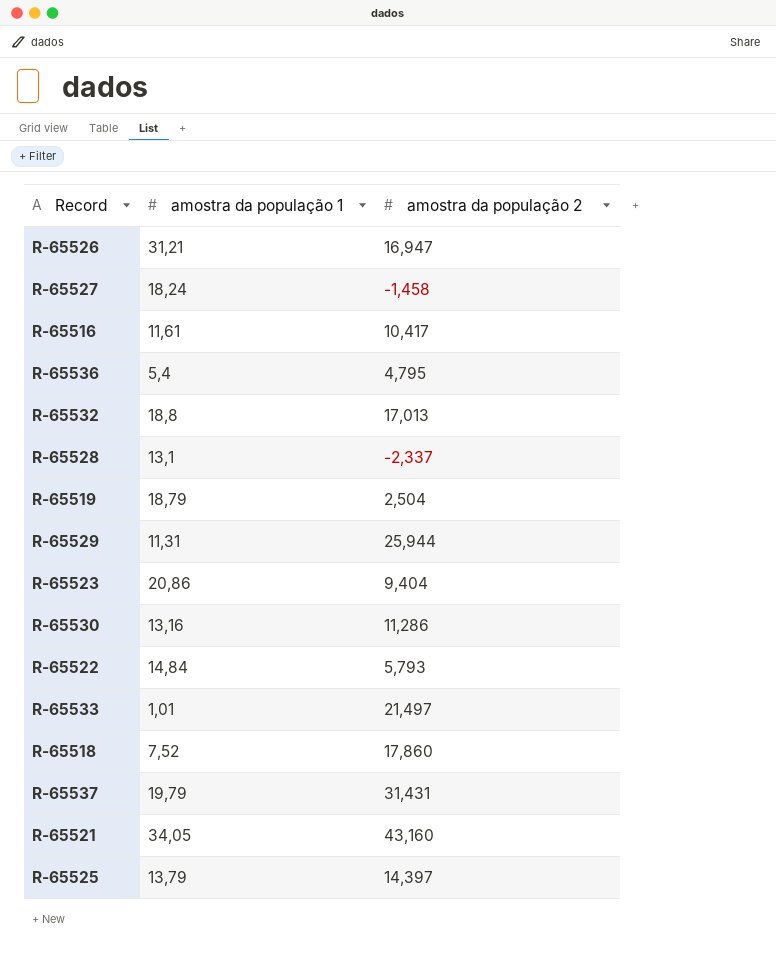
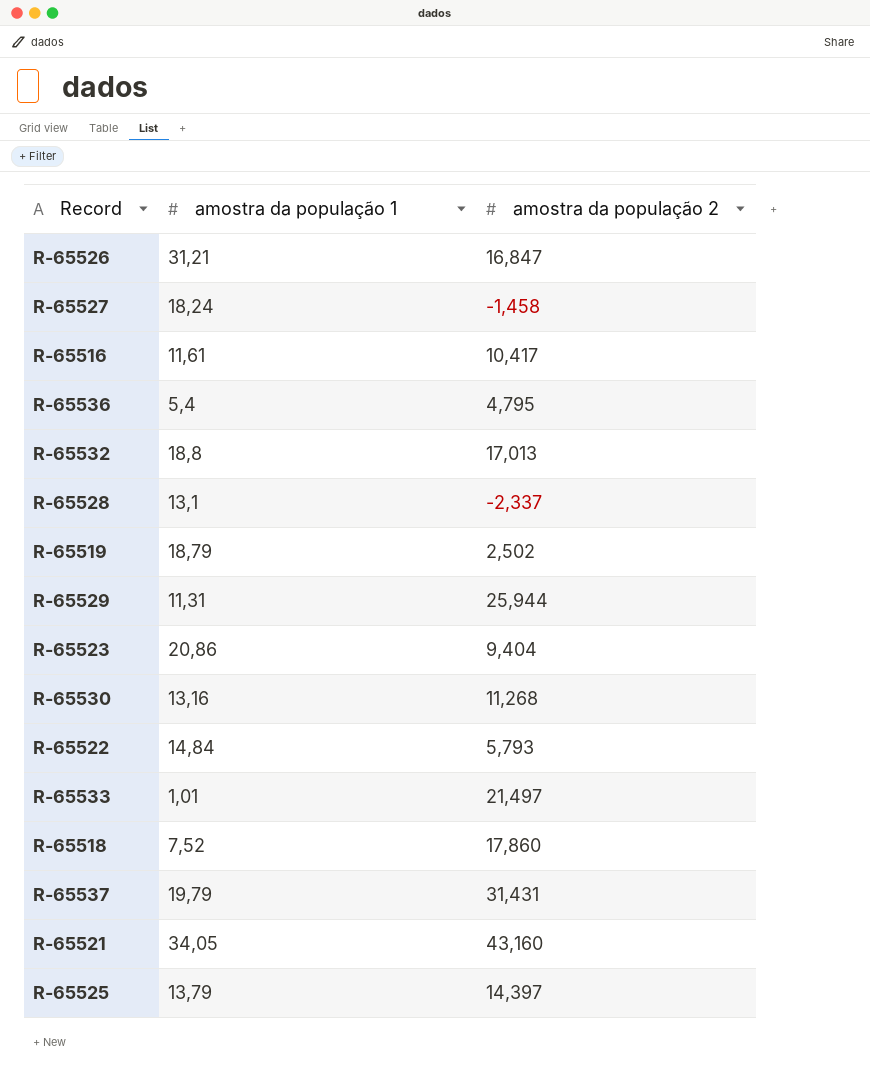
R-65526 | amostra da população 2: 16,947 -> 16,847
R-65519 | amostra da população 2: 2,504 -> 2,502
R-65530 | amostra da população 2: 11,286 -> 11,268

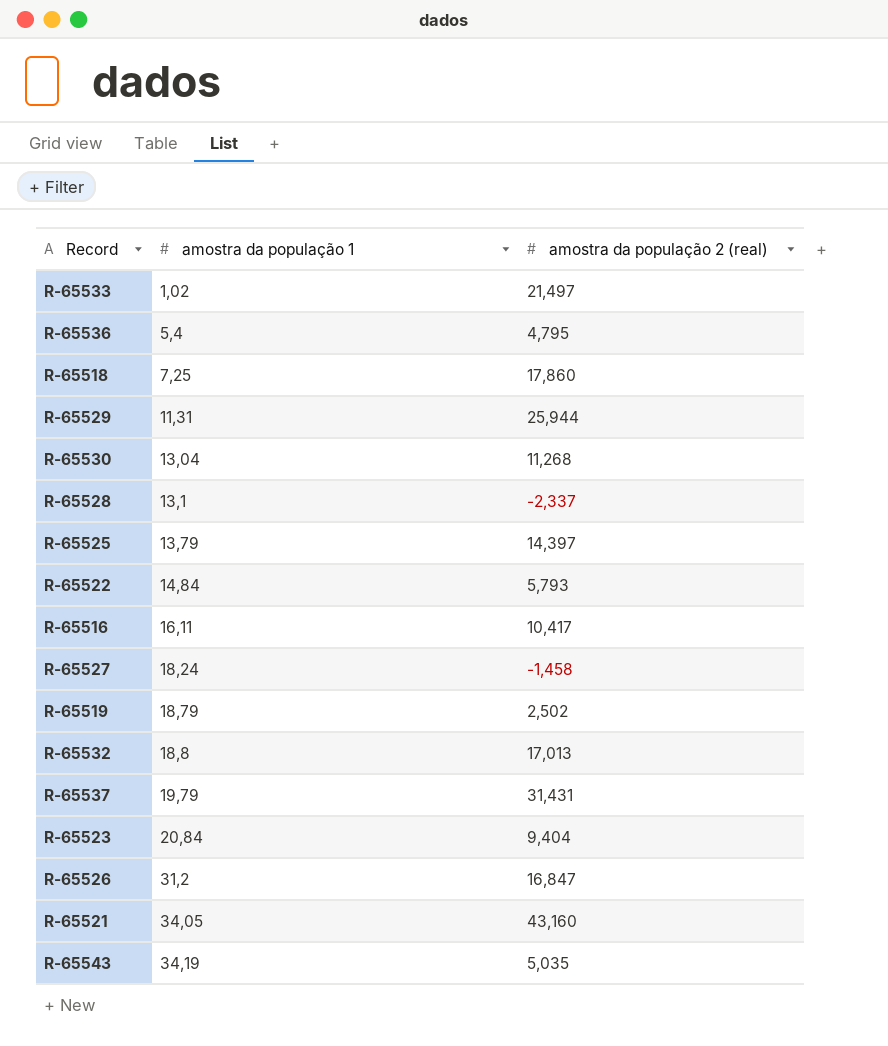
row order: none -> amostra da população 1 ascending
column name: amostra da população 2 -> amostra da população 2 (real)
R-65533 | amostra da população 1: 1,01 -> 1,02
R-65518 | amostra da população 1: 7,52 -> 7,25
R-65530 | amostra da população 1: 13,16 -> 13,04
R-65516 | amostra da população 1: 11,61 -> 16,11
R-65523 | amostra da população 1: 20,86 -> 20,84
R-65526 | amostra da população 1: 31,21 -> 31,2
row R-65543: none -> 34,19 | 5,035

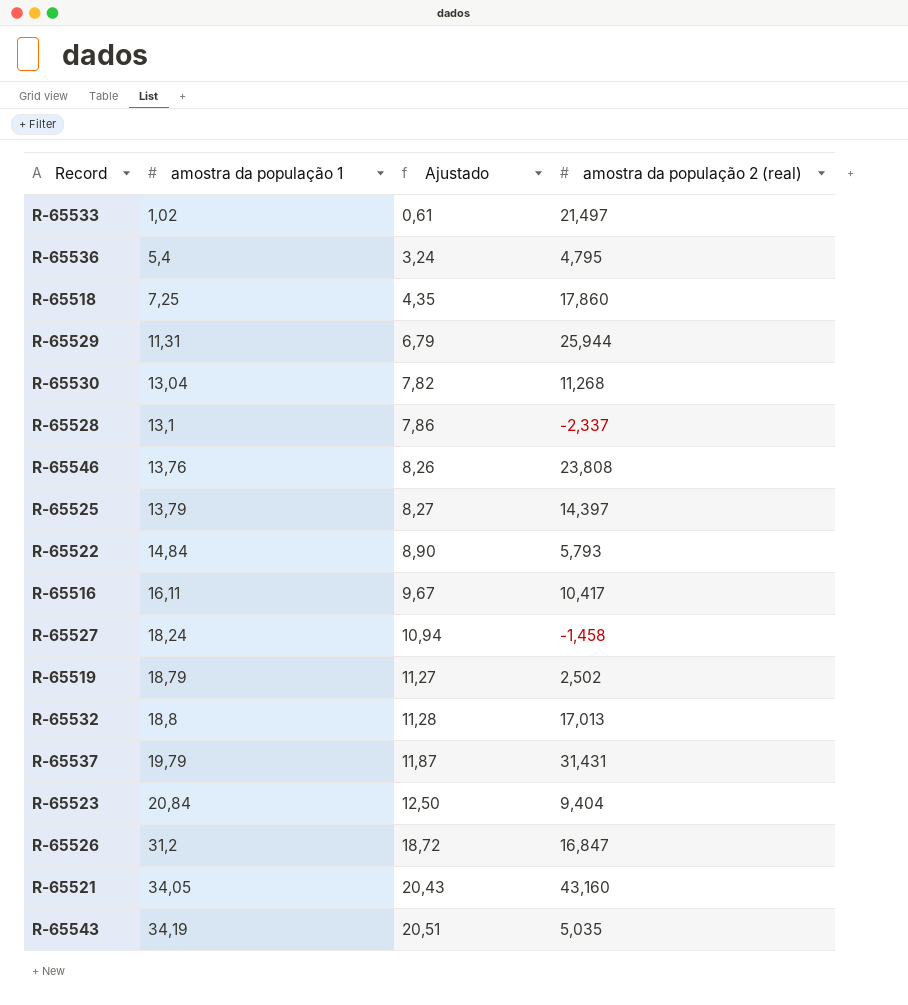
column Ajustado | formula: none -> [amostra da população 1] * 0,6
row R-65546: none -> 13,76 | 8,26 | 23,808

